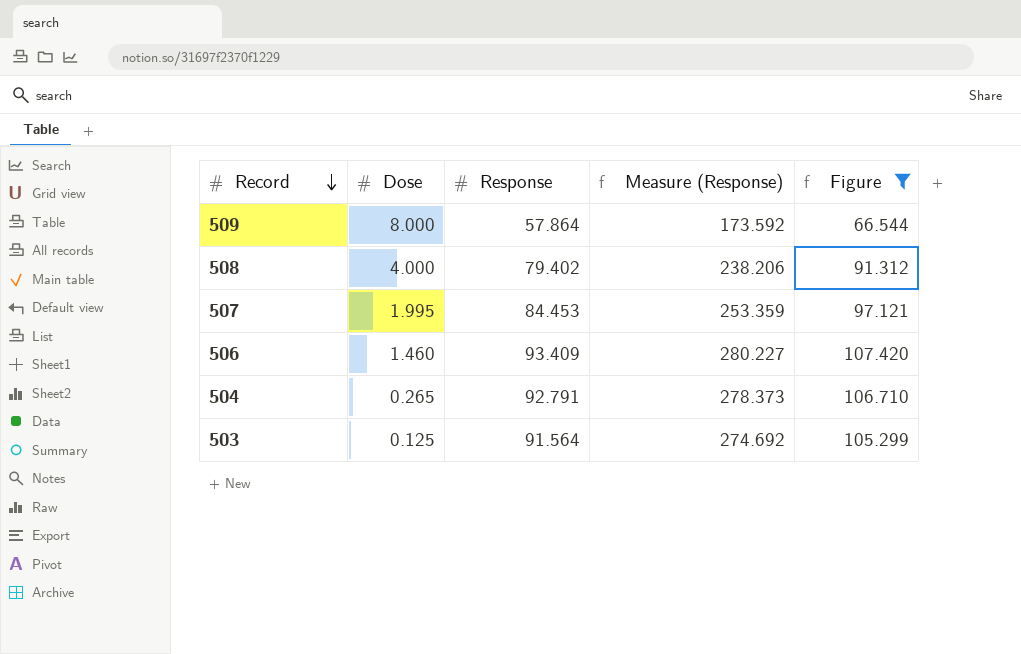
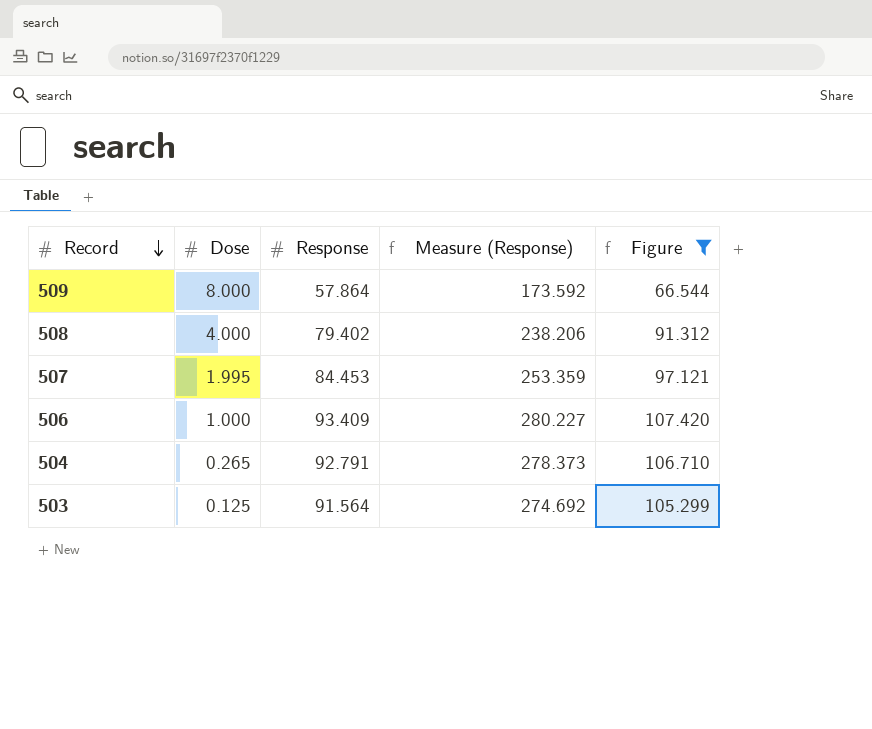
506 | Dose: 1.460 -> 1.000

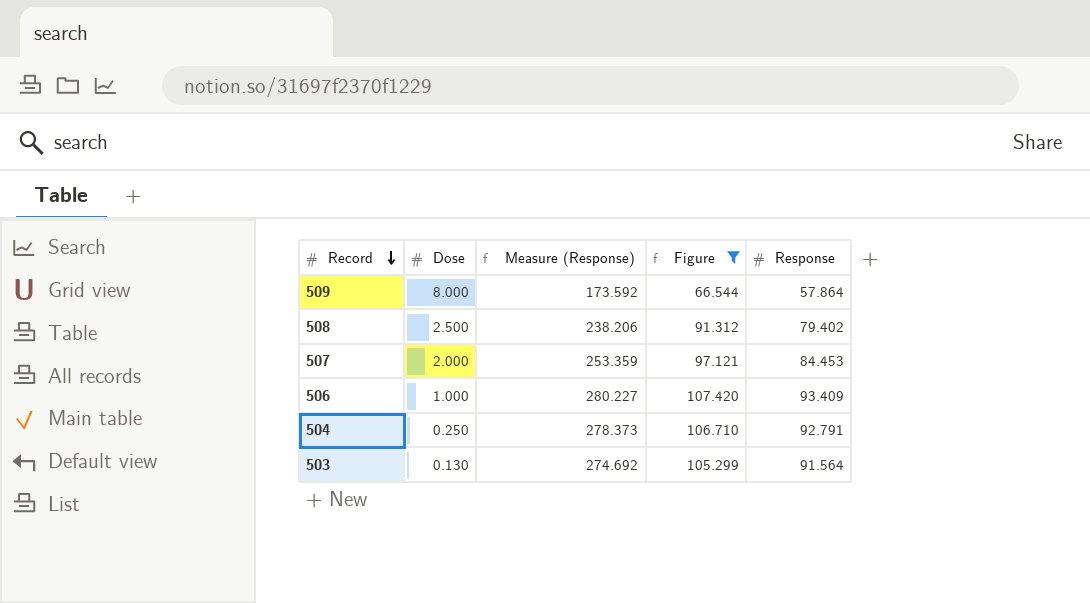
column Response | position: 3 -> 5
508 | Dose: 4.000 -> 2.500
507 | Dose: 1.995 -> 2.000
504 | Dose: 0.265 -> 0.250
503 | Dose: 0.125 -> 0.130

